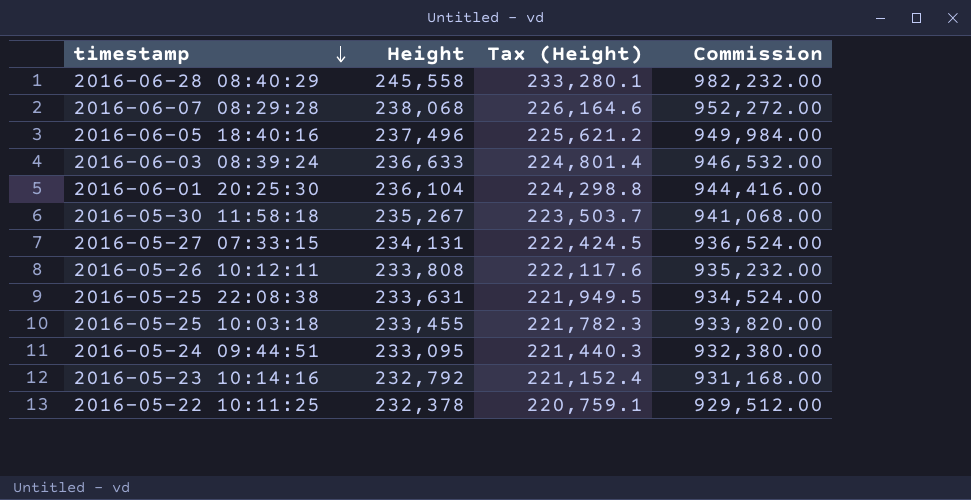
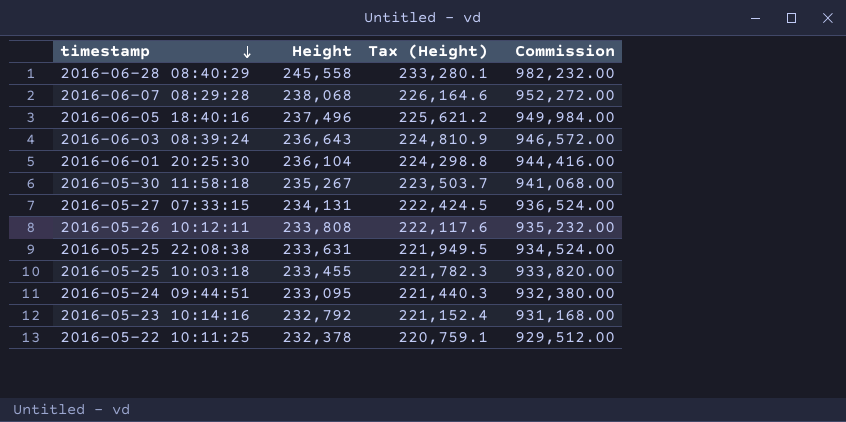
2016-06-03 08:39:24 | Height: 236,633 -> 236,643
2016-06-03 08:39:24 | Tax (Height): 224,801.4 -> 224,810.9
2016-06-03 08:39:24 | Commission: 946,532.00 -> 946,572.00

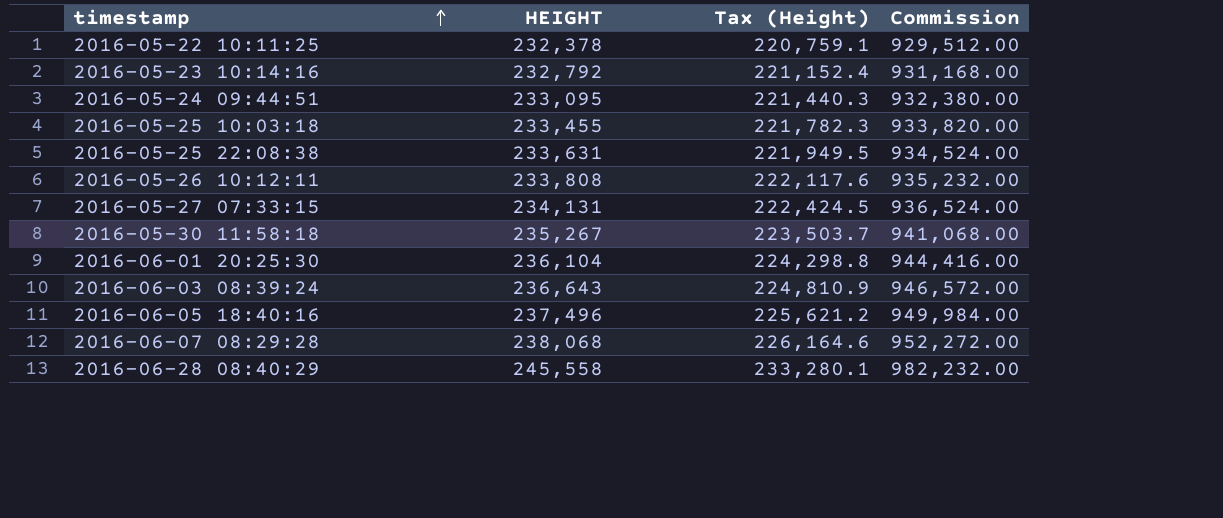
row order: timestamp descending -> timestamp ascending
column name: Height -> HEIGHT

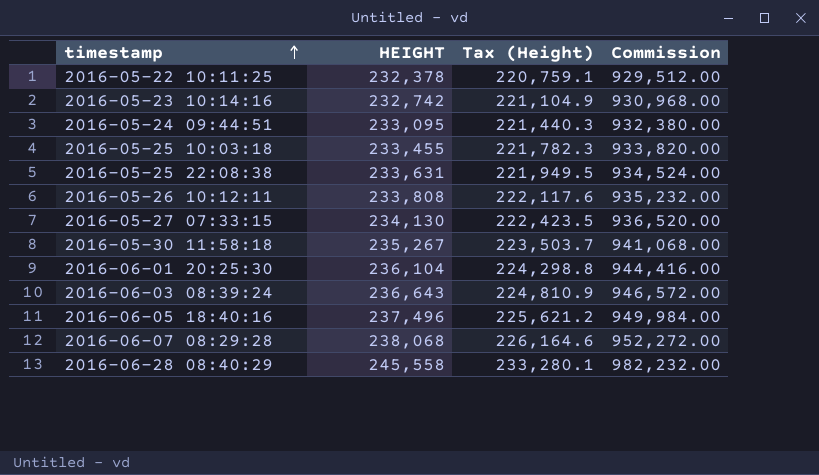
2016-05-23 10:14:16 | HEIGHT: 232,792 -> 232,742
2016-05-23 10:14:16 | Tax (Height): 221,152.4 -> 221,104.9
2016-05-23 10:14:16 | Commission: 931,168.00 -> 930,968.00
2016-05-27 07:33:15 | HEIGHT: 234,131 -> 234,130
2016-05-27 07:33:15 | Tax (Height): 222,424.5 -> 222,423.5
2016-05-27 07:33:15 | Commission: 936,524.00 -> 936,520.00

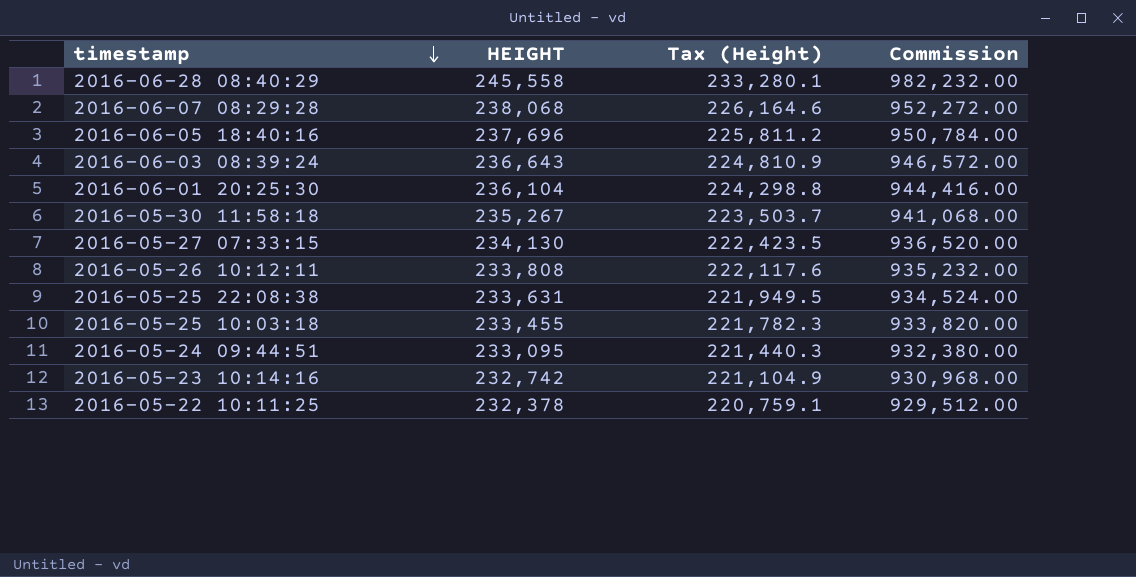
row order: timestamp ascending -> timestamp descending
2016-06-05 18:40:16 | HEIGHT: 237,496 -> 237,696
2016-06-05 18:40:16 | Tax (Height): 225,621.2 -> 225,811.2
2016-06-05 18:40:16 | Commission: 949,984.00 -> 950,784.00

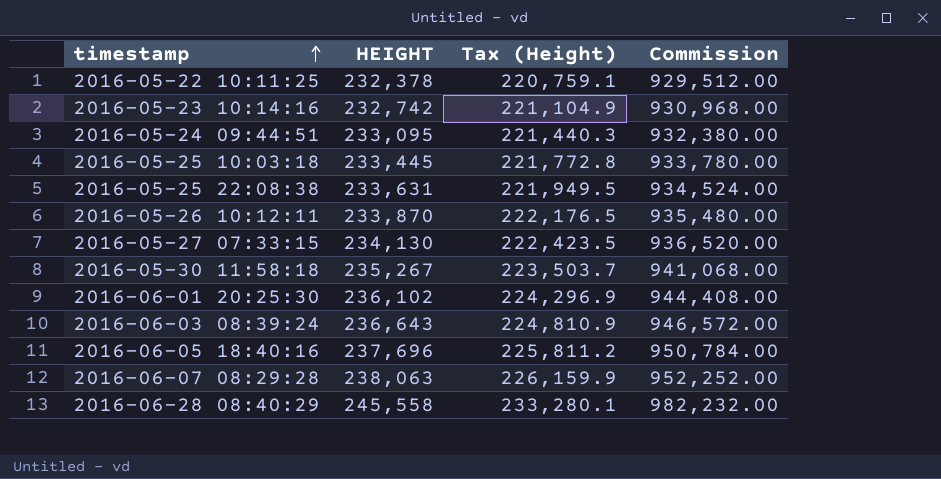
row order: timestamp descending -> timestamp ascending
2016-05-25 10:03:18 | HEIGHT: 233,455 -> 233,445
2016-05-25 10:03:18 | Tax (Height): 221,782.3 -> 221,772.8
2016-05-25 10:03:18 | Commission: 933,820.00 -> 933,780.00
2016-05-26 10:12:11 | HEIGHT: 233,808 -> 233,870
2016-05-26 10:12:11 | Tax (Height): 222,117.6 -> 222,176.5
2016-05-26 10:12:11 | Commission: 935,232.00 -> 935,480.00
2016-06-01 20:25:30 | HEIGHT: 236,104 -> 236,102
2016-06-01 20:25:30 | Tax (Height): 224,298.8 -> 224,296.9
2016-06-01 20:25:30 | Commission: 944,416.00 -> 944,408.00
2016-06-07 08:29:28 | HEIGHT: 238,068 -> 238,063
2016-06-07 08:29:28 | Tax (Height): 226,164.6 -> 226,159.9
2016-06-07 08:29:28 | Commission: 952,272.00 -> 952,252.00

